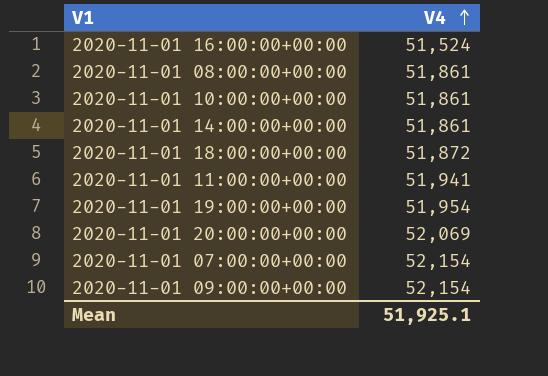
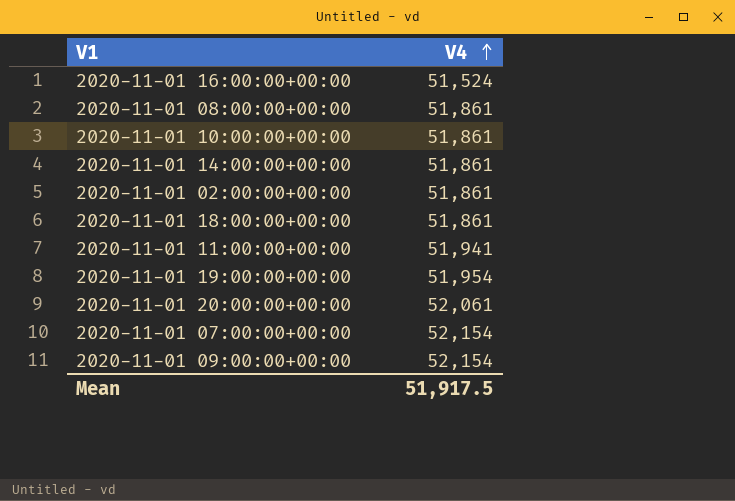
row 2020-11-01 02:00:00+00:00: none -> 51,861
2020-11-01 18:00:00+00:00 | V4: 51,872 -> 51,861
2020-11-01 20:00:00+00:00 | V4: 52,069 -> 52,061
Mean | V4: 51,925.1 -> 51,917.5

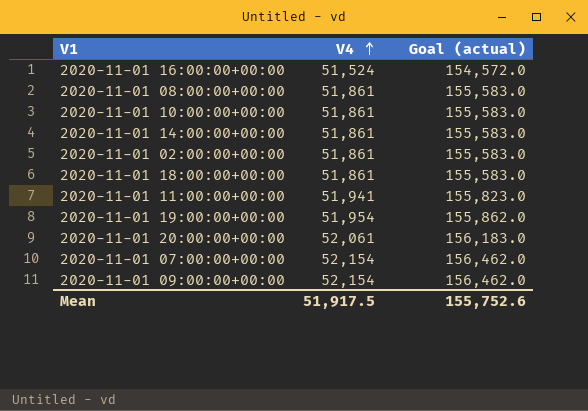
column Goal (actual) | formula: none -> [V4] * 3

